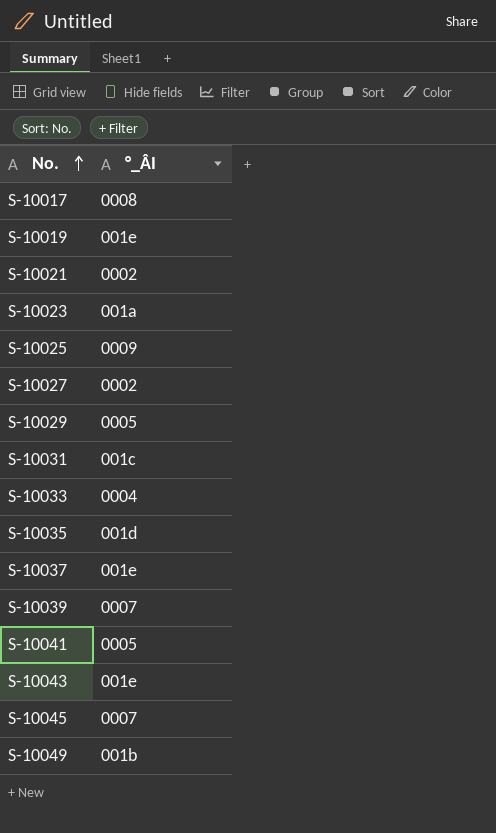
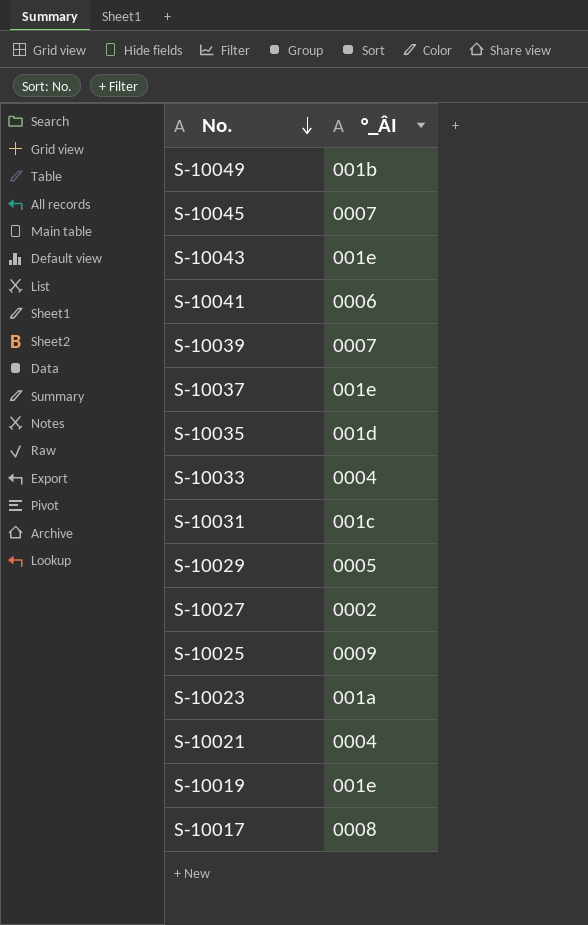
row order: No. ascending -> No. descending
S-10041 | °_ÂI: 0005 -> 0006
S-10021 | °_ÂI: 0002 -> 0004

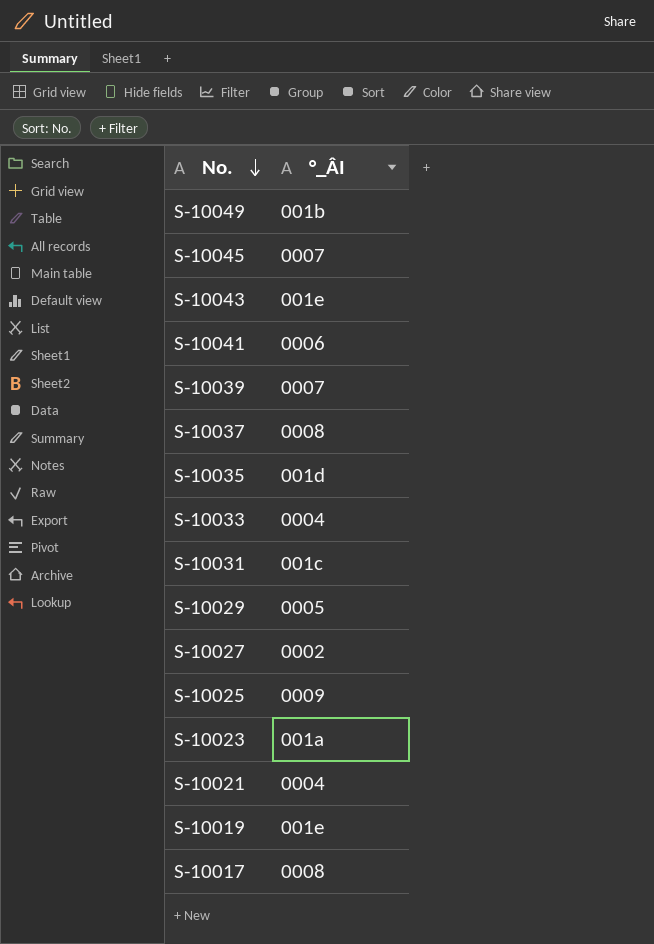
S-10037 | °_ÂI: 001e -> 0008

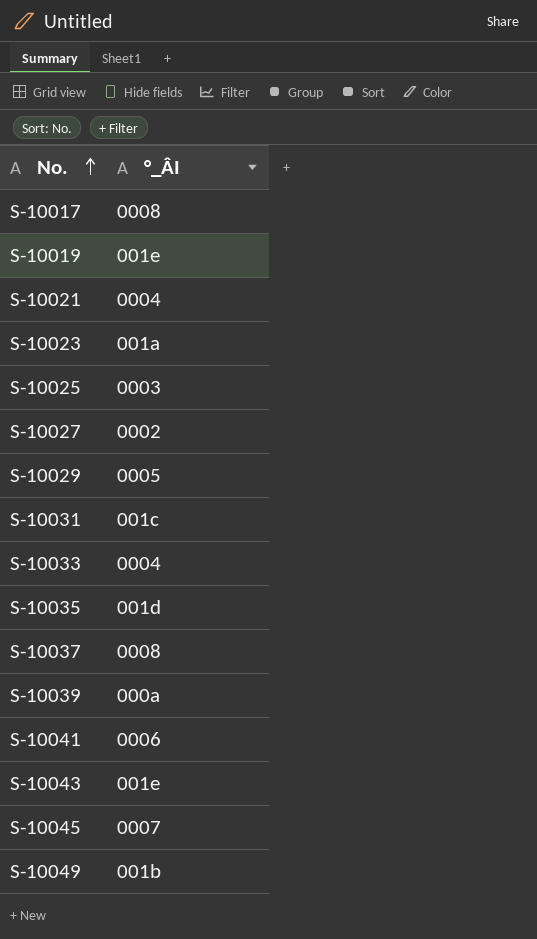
row order: No. descending -> No. ascending
S-10025 | °_ÂI: 0009 -> 0003
S-10039 | °_ÂI: 0007 -> 000a

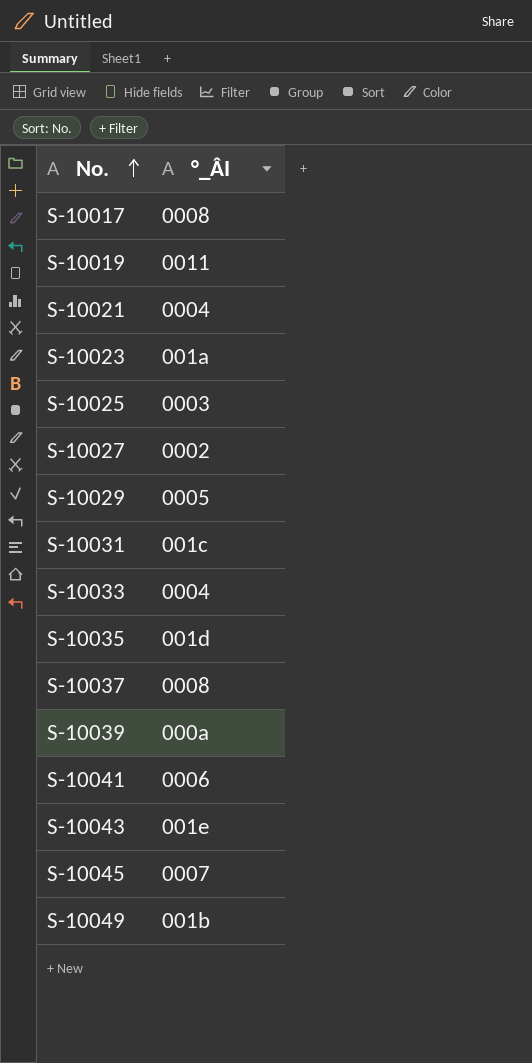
S-10019 | °_ÂI: 001e -> 0011

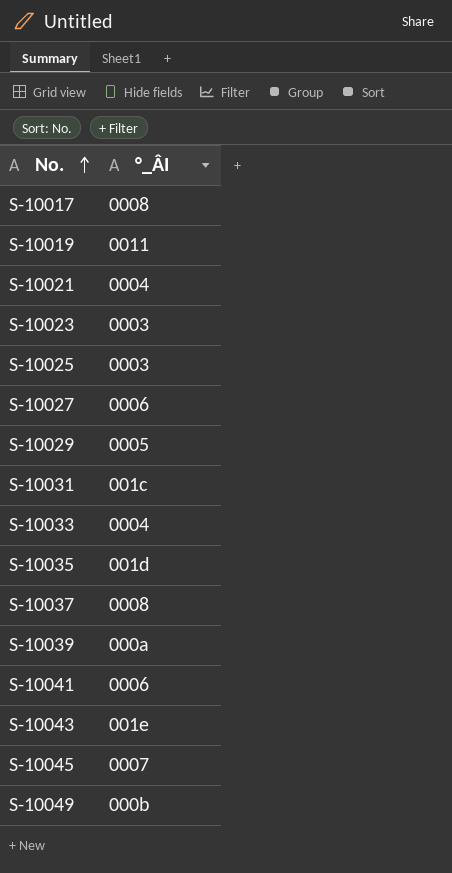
S-10023 | °_ÂI: 001a -> 0003
S-10027 | °_ÂI: 0002 -> 0006
S-10049 | °_ÂI: 001b -> 000b

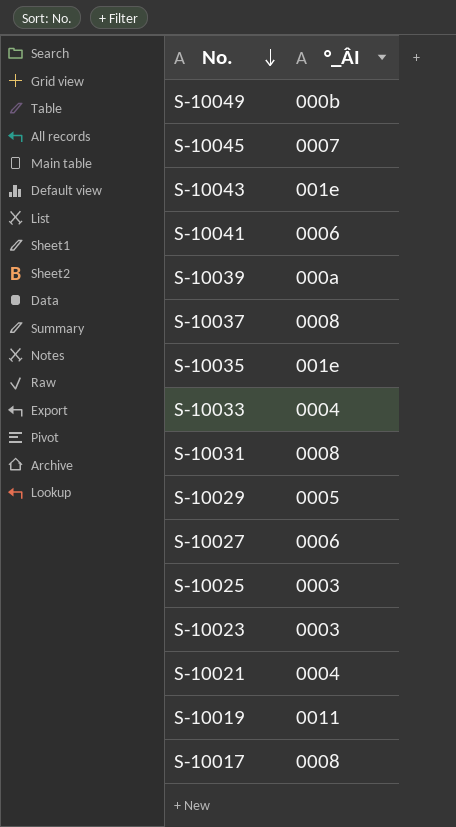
row order: No. ascending -> No. descending
S-10035 | °_ÂI: 001d -> 001e
S-10031 | °_ÂI: 001c -> 0008

